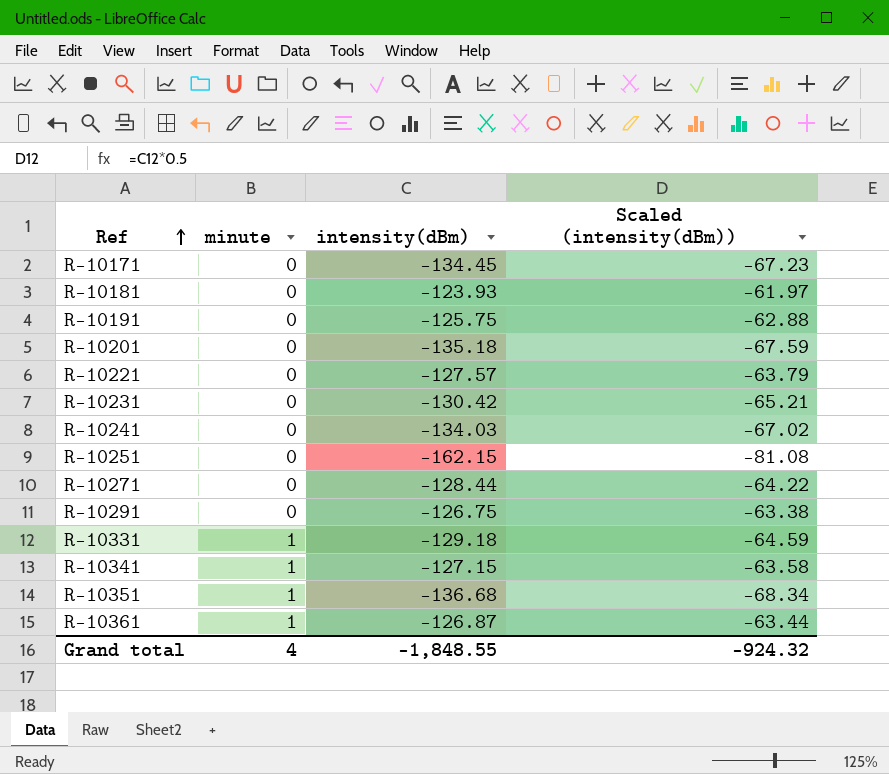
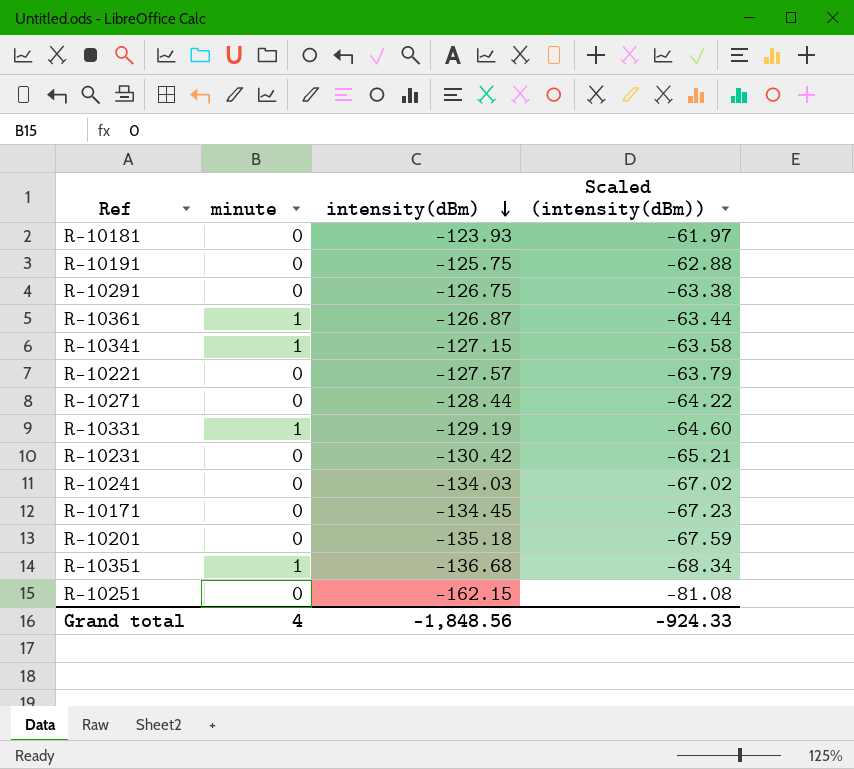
row order: Ref ascending -> intensity(dBm) descending
R-10331 | intensity(dBm): -129.18 -> -129.19
R-10331 | Scaled (intensity(dBm)): -64.59 -> -64.60
Grand total | intensity(dBm): -1,848.55 -> -1,848.56
Grand total | Scaled (intensity(dBm)): -924.32 -> -924.33

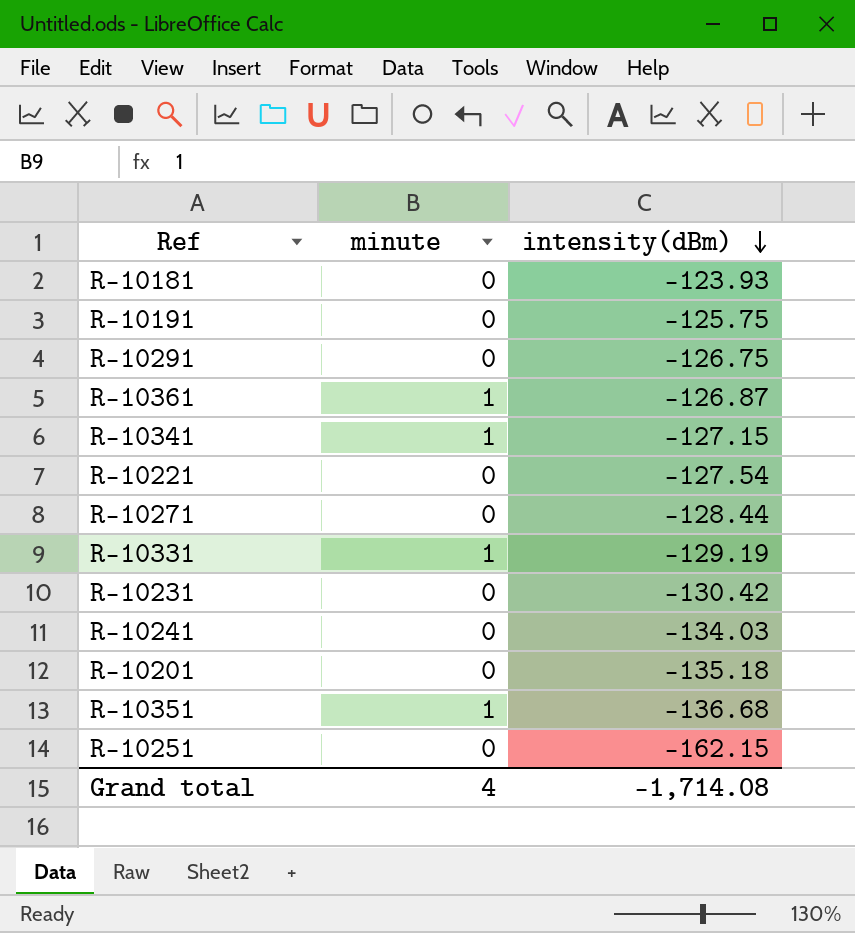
column Scaled (intensity(dBm)) | formula: [intensity(dBm)] * 0.5 -> none
row R-10171: 0 | -134.45 | -67.23 -> none
R-10221 | intensity(dBm): -127.57 -> -127.54
Grand total | intensity(dBm): -1,848.56 -> -1,714.08

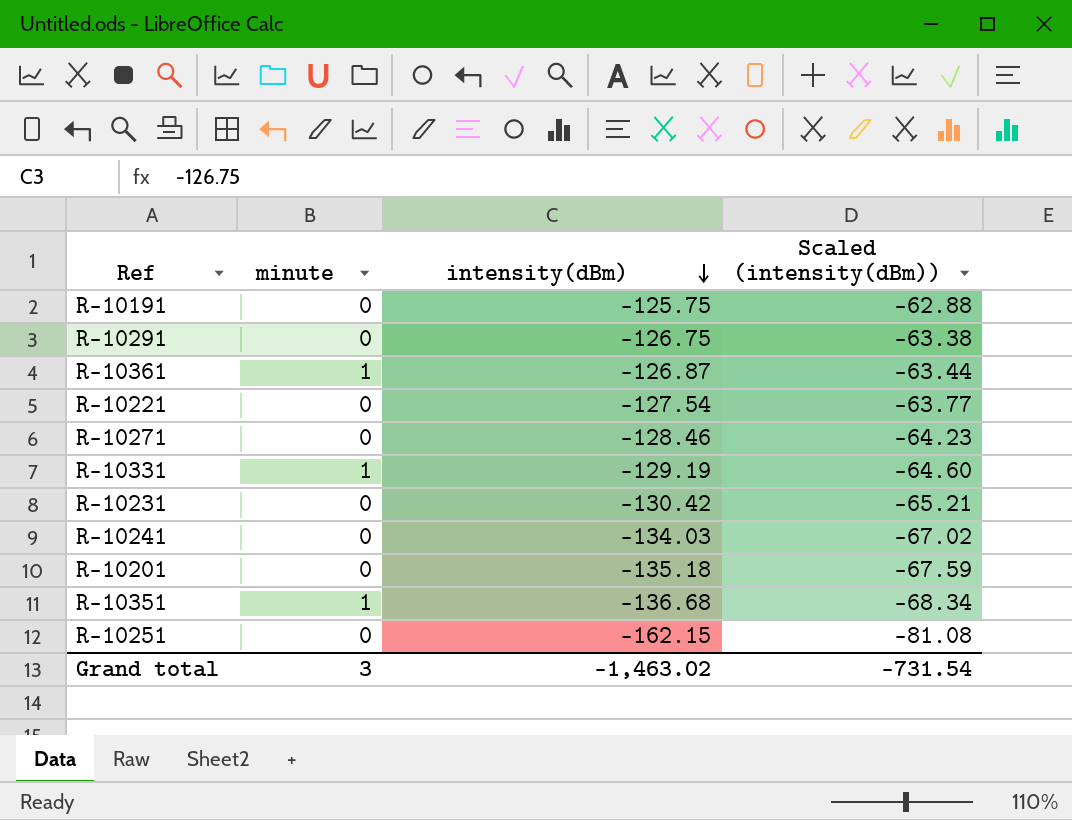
column Scaled (intensity(dBm)) | formula: none -> [intensity(dBm)] * 0.5
row R-10181: 0 | -123.93 -> none
row R-10341: 1 | -127.15 -> none
R-10271 | intensity(dBm): -128.44 -> -128.46
Grand total | minute: 4 -> 3
Grand total | intensity(dBm): -1,714.08 -> -1,463.02

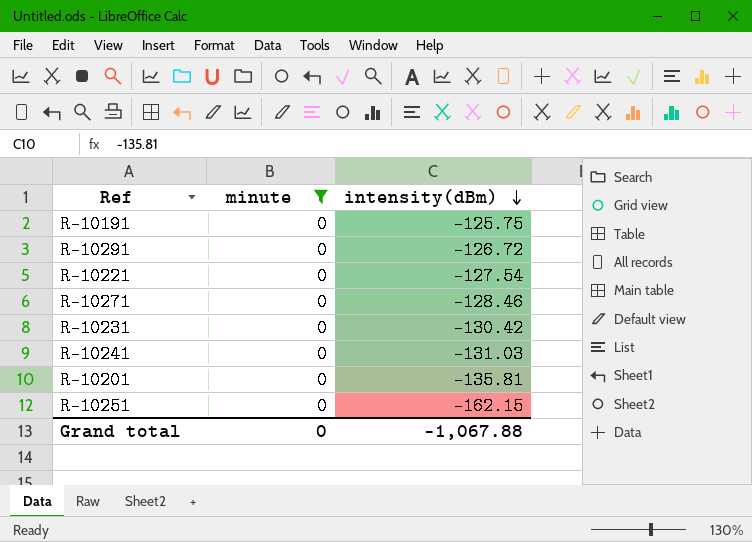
filter: none -> minute = 0
column Scaled (intensity(dBm)) | formula: [intensity(dBm)] * 0.5 -> none
R-10291 | intensity(dBm): -126.75 -> -126.72
R-10241 | intensity(dBm): -134.03 -> -131.03
R-10201 | intensity(dBm): -135.18 -> -135.81
Grand total | minute: 3 -> 0
Grand total | intensity(dBm): -1,463.02 -> -1,067.88

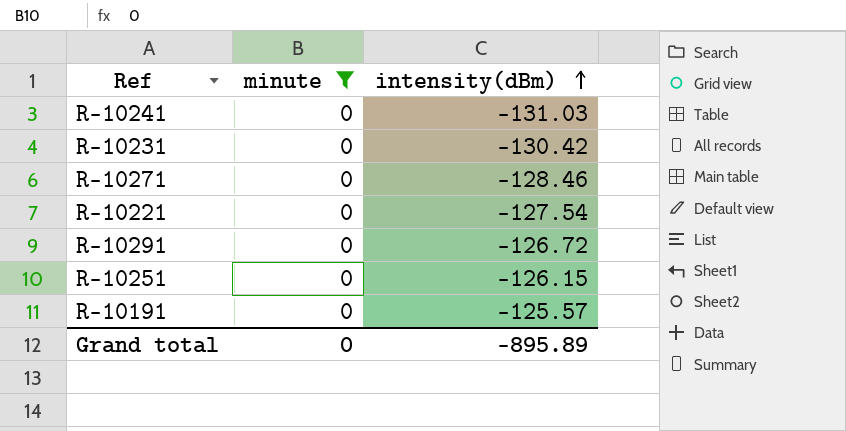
row order: intensity(dBm) descending -> intensity(dBm) ascending
row R-10201: 0 | -135.81 -> none
R-10251 | intensity(dBm): -162.15 -> -126.15
R-10191 | intensity(dBm): -125.75 -> -125.57
Grand total | intensity(dBm): -1,067.88 -> -895.89

